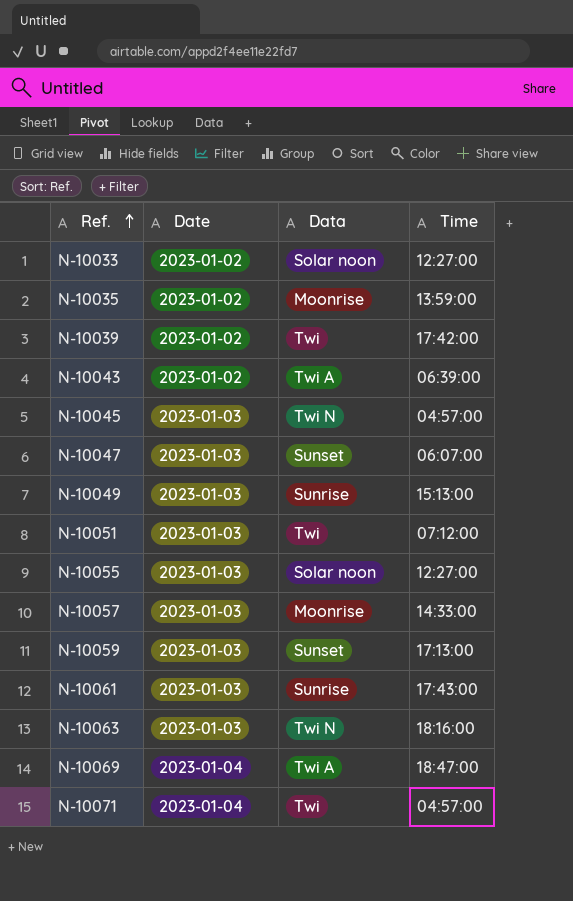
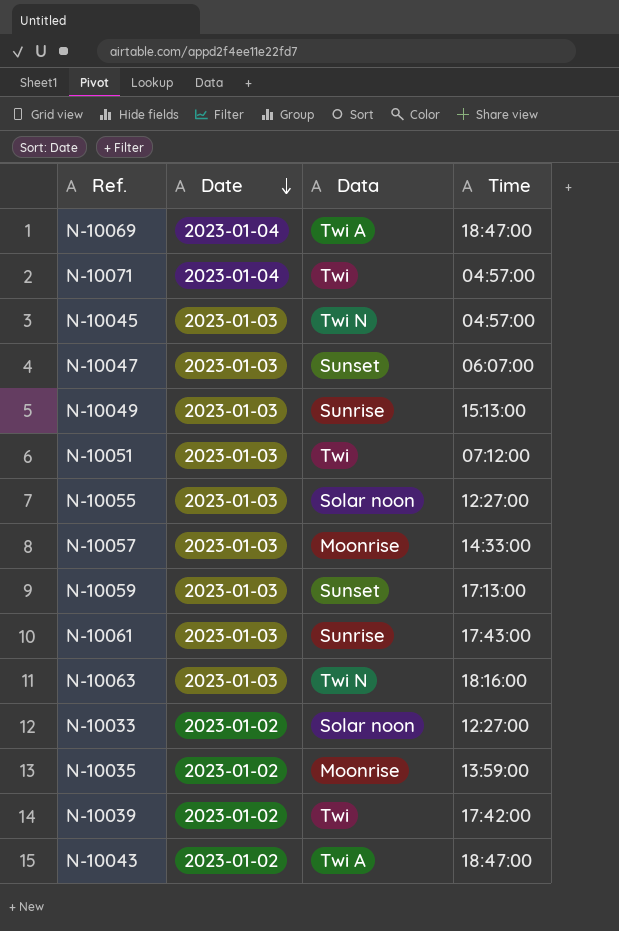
row order: Ref. ascending -> Date descending
N-10043 | Time: 06:39:00 -> 18:47:00

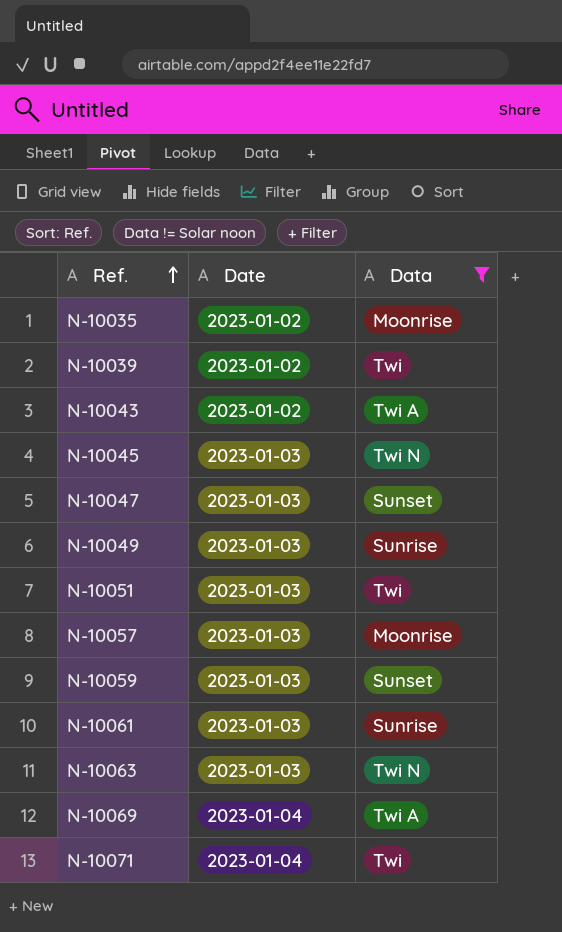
filter: none -> Data != Solar noon
row order: Date descending -> Ref. ascending
column Time | position: 4 -> none

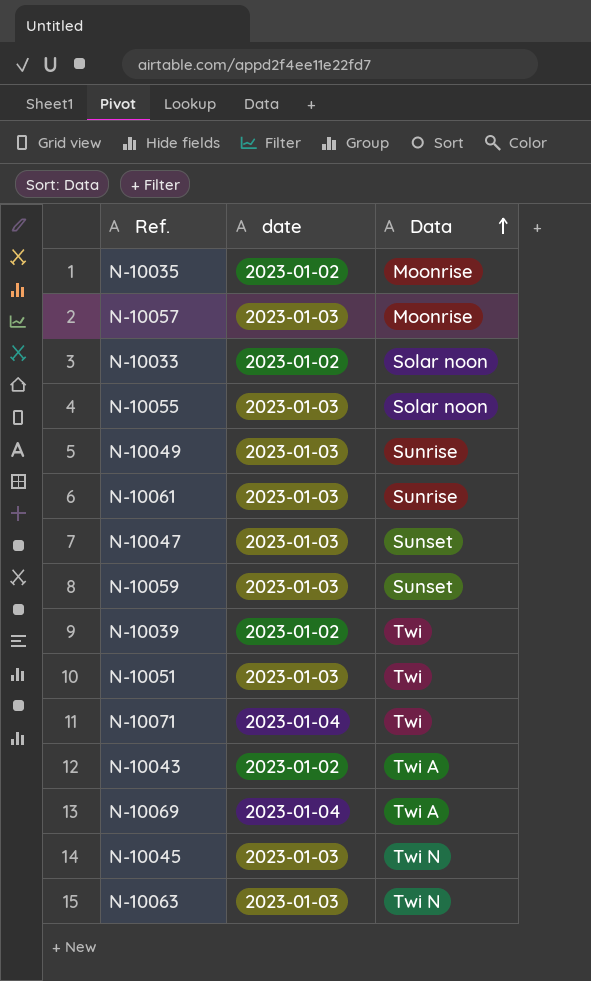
filter: Data != Solar noon -> none
row order: Ref. ascending -> Data ascending
column name: Date -> date

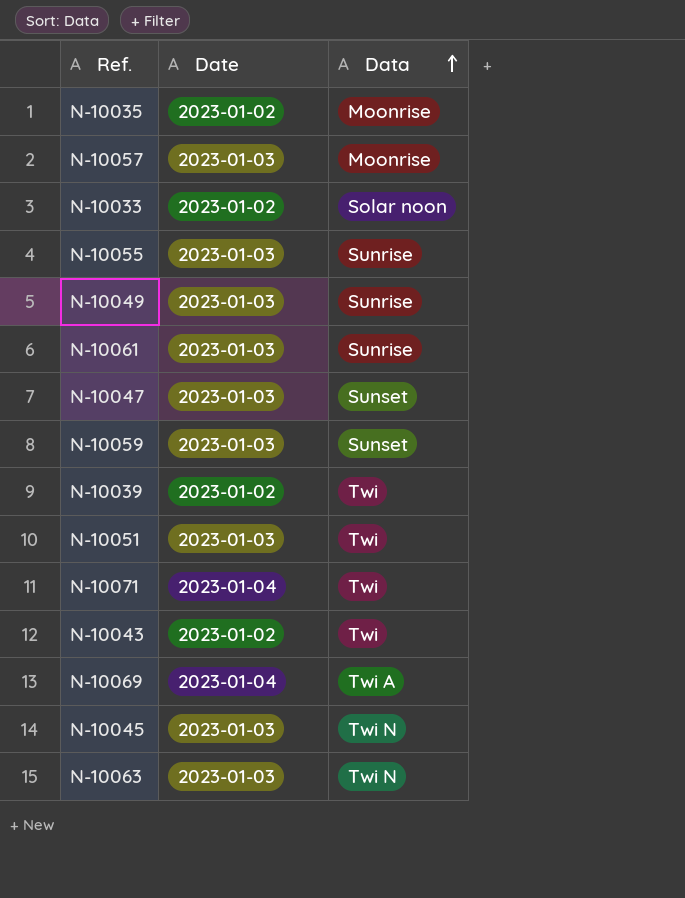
column name: date -> Date
N-10055 | Data: Solar noon -> Sunrise
N-10043 | Data: Twi A -> Twi

